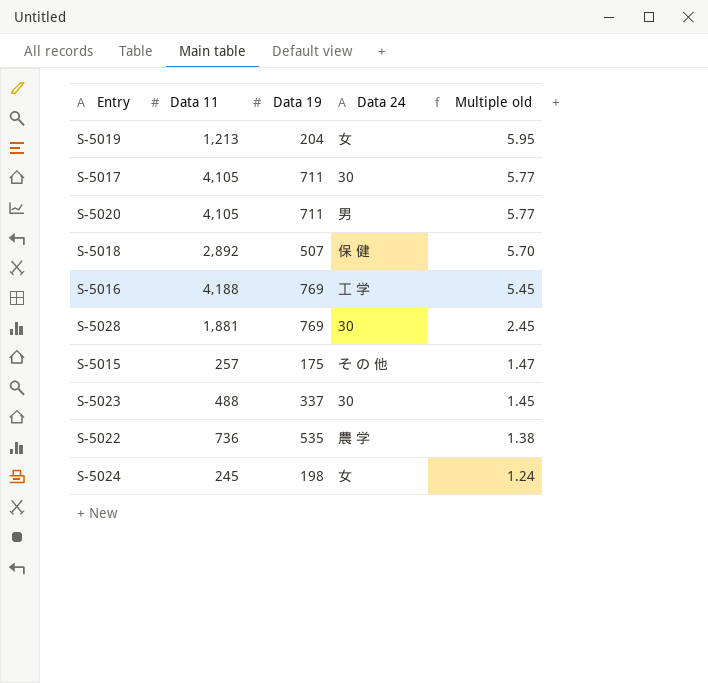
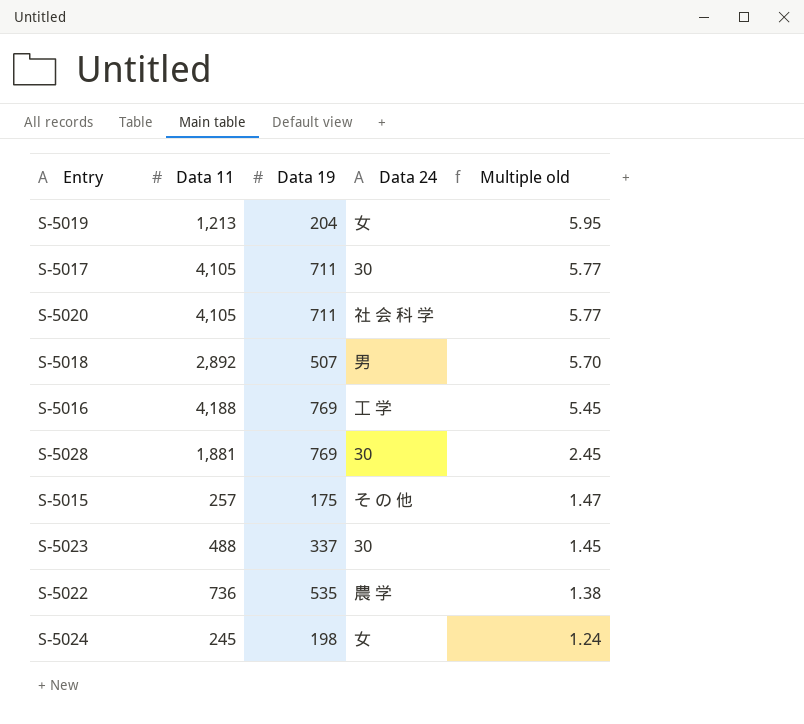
S-5020 | Data 24: 男 -> 社 会 科 学
S-5018 | Data 24: 保 健 -> 男

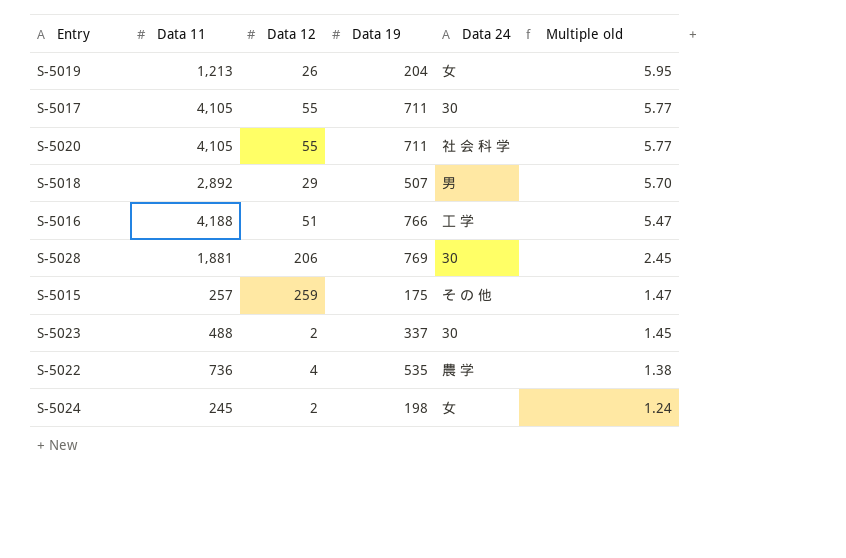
column Data 12 | position: none -> 3
S-5016 | Data 19: 769 -> 766
S-5016 | Multiple old: 5.45 -> 5.47

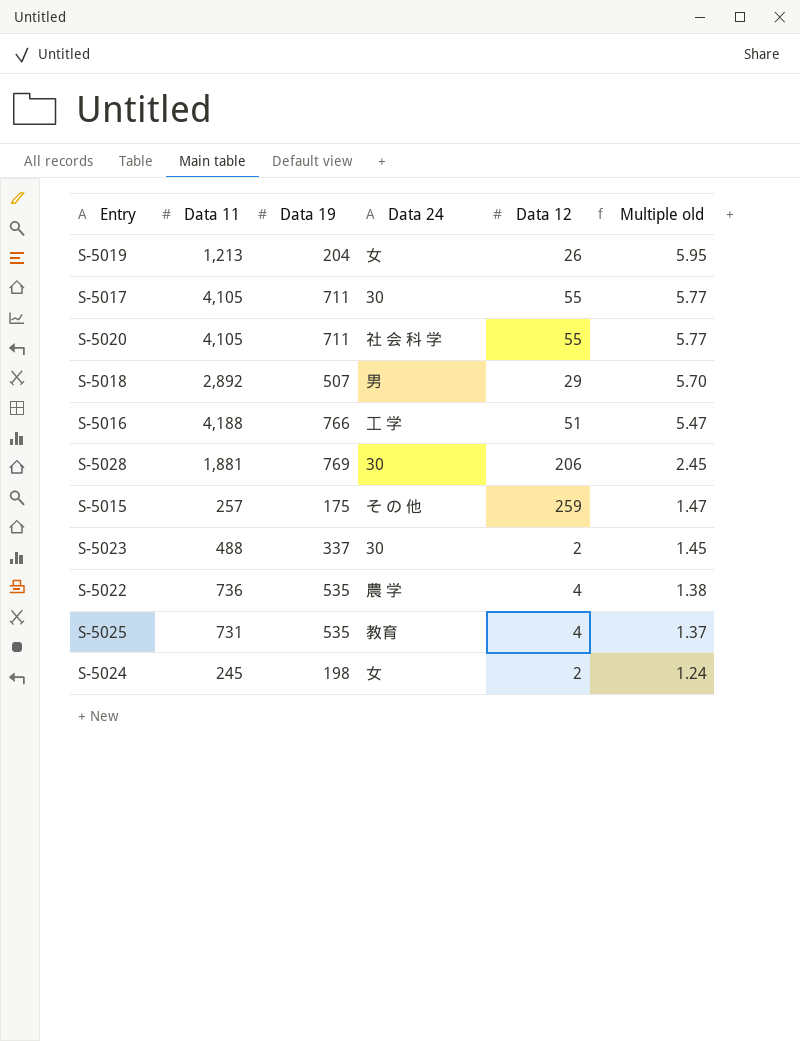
column Data 12 | position: 3 -> 5
row S-5025: none -> 731 | 535 | 教育 | 4 | 1.37

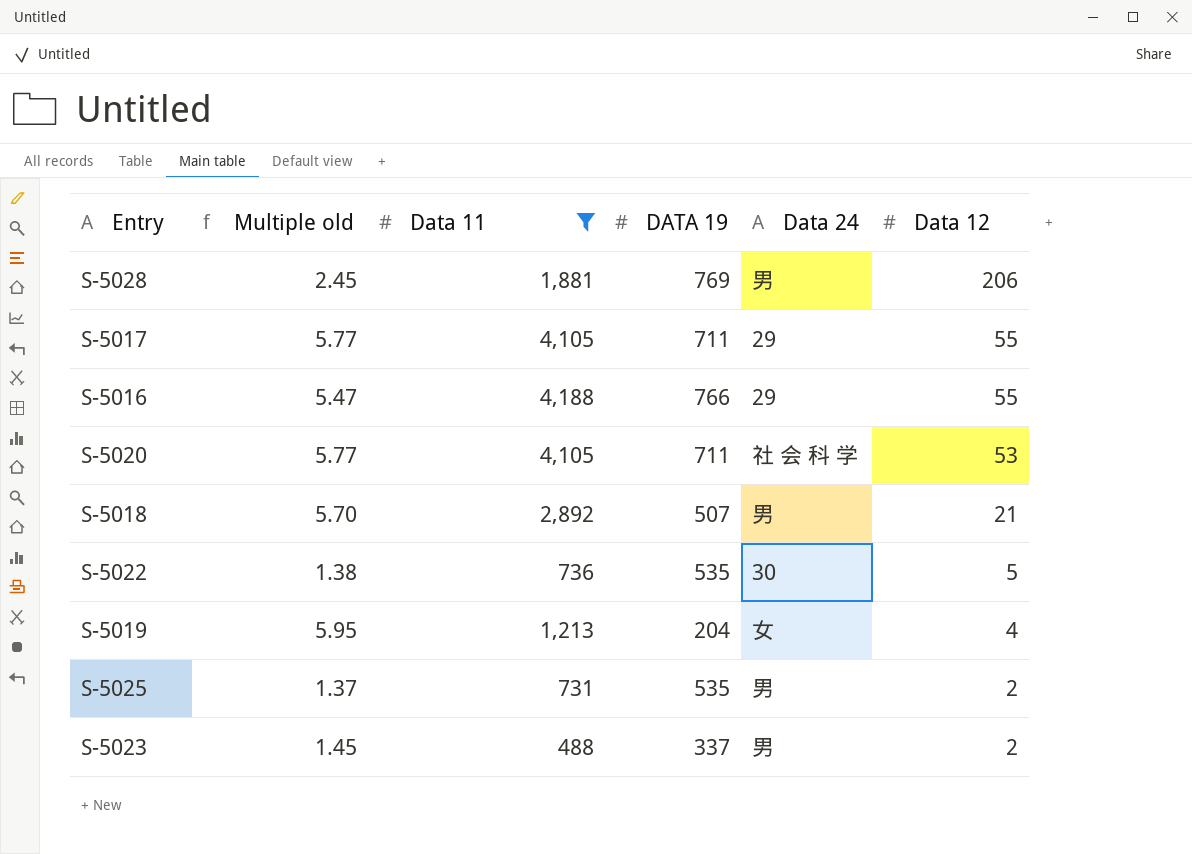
filter: none -> Data 11 >= 488
row order: Multiple old descending -> Data 12 descending
column Multiple old | position: 6 -> 2
column name: Data 19 -> DATA 19
S-5028 | Data 24: 30 -> 男
S-5017 | Data 24: 30 -> 29
S-5016 | Data 24: 工 学 -> 29
S-5016 | Data 12: 51 -> 55
S-5020 | Data 12: 55 -> 53
S-5018 | Data 12: 29 -> 21
S-5022 | Data 24: 農 学 -> 30
S-5022 | Data 12: 4 -> 5
S-5019 | Data 12: 26 -> 4
S-5025 | Data 24: 教育 -> 男
S-5025 | Data 12: 4 -> 2
S-5023 | Data 24: 30 -> 男

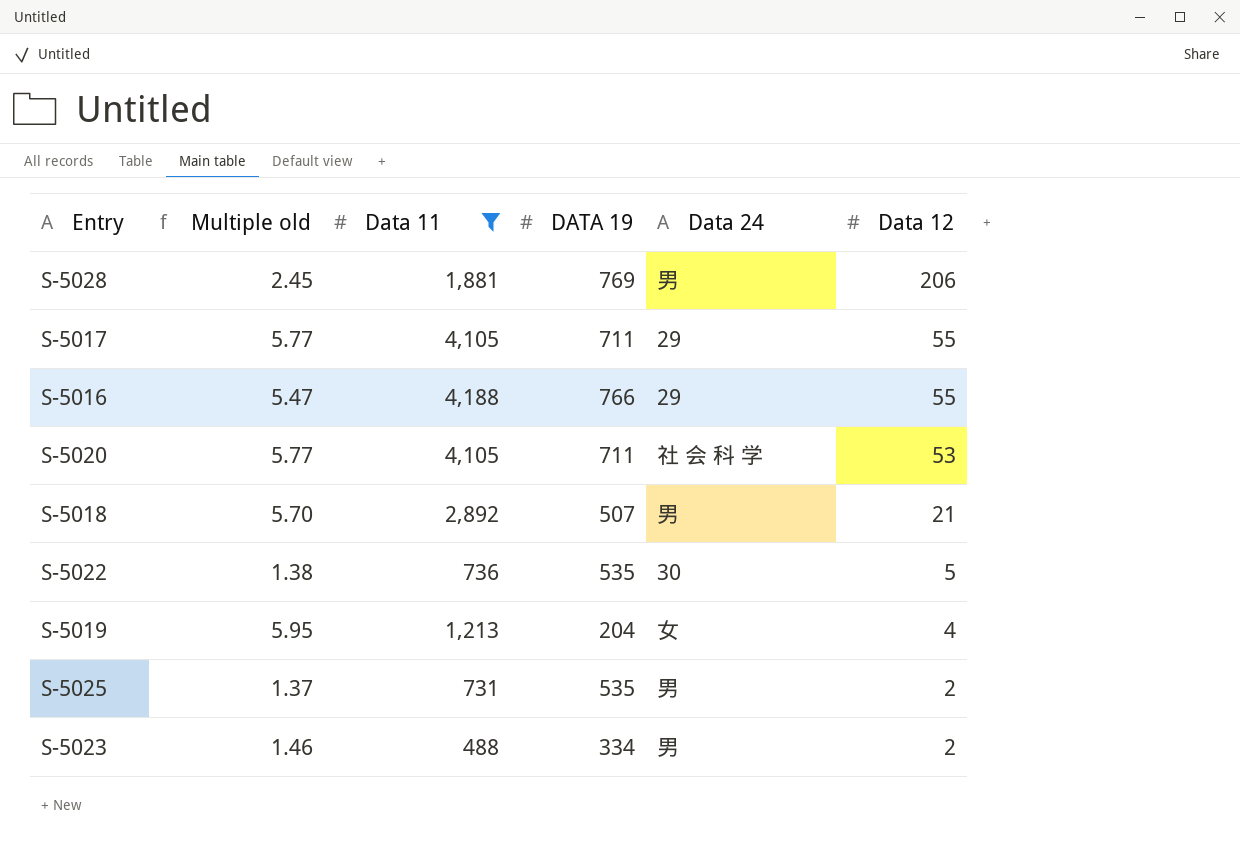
S-5023 | Multiple old: 1.45 -> 1.46
S-5023 | DATA 19: 337 -> 334

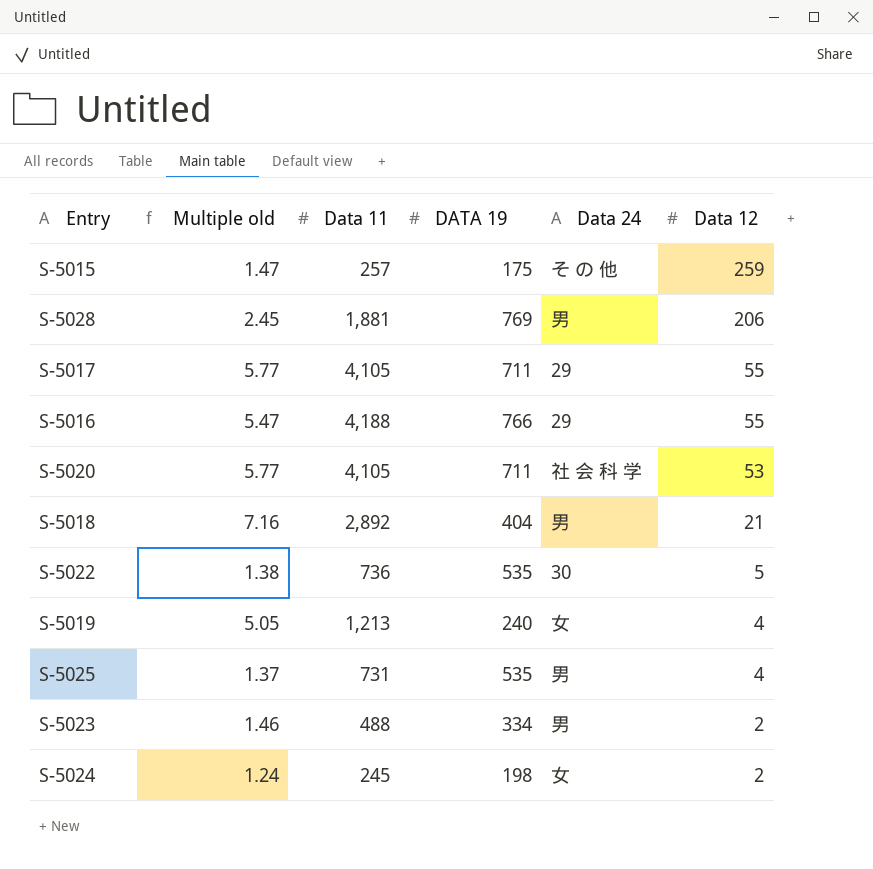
filter: Data 11 >= 488 -> none
S-5018 | Multiple old: 5.70 -> 7.16
S-5018 | DATA 19: 507 -> 404
S-5019 | Multiple old: 5.95 -> 5.05
S-5019 | DATA 19: 204 -> 240
S-5025 | Data 12: 2 -> 4

